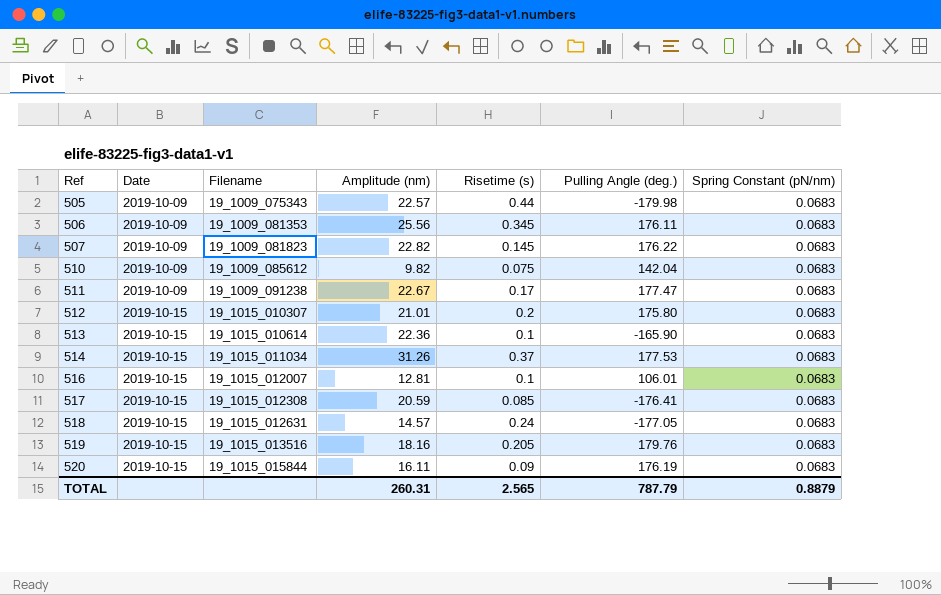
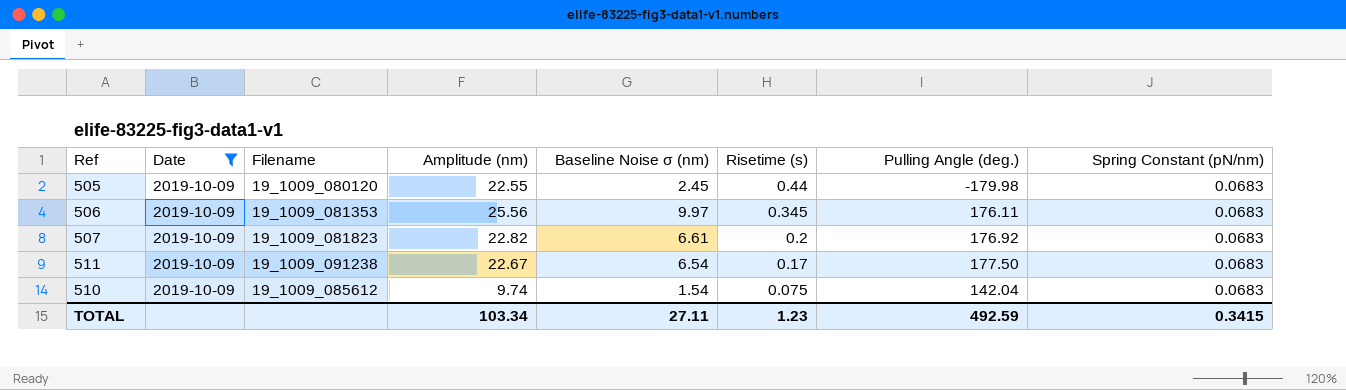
filter: none -> Date = 2019-10-09
row order: Ref ascending -> Risetime (s) descending
column Baseline Noise σ (nm) | position: none -> 5
505 | Filename: 19_1009_075343 -> 19_1009_080120
505 | Amplitude (nm): 22.57 -> 22.55
507 | Risetime (s): 0.145 -> 0.2
507 | Pulling Angle (deg.): 176.22 -> 176.92
511 | Pulling Angle (deg.): 177.47 -> 177.50
510 | Amplitude (nm): 9.82 -> 9.74
TOTAL | Amplitude (nm): 260.31 -> 103.34
TOTAL | Risetime (s): 2.565 -> 1.23
TOTAL | Pulling Angle (deg.): 787.79 -> 492.59
TOTAL | Spring Constant (pN/nm): 0.8879 -> 0.3415

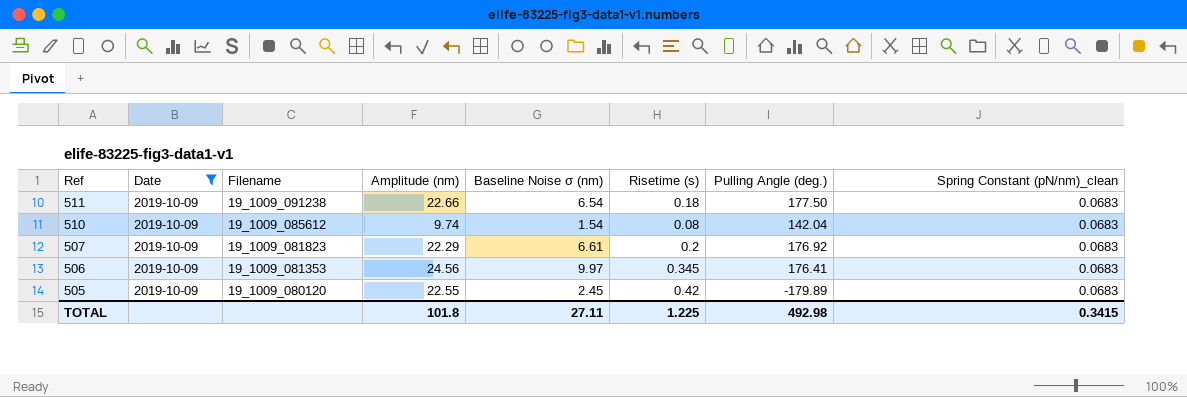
row order: Risetime (s) descending -> Ref descending
column name: Spring Constant (pN/nm) -> Spring Constant (pN/nm)_clean
511 | Amplitude (nm): 22.67 -> 22.66
511 | Risetime (s): 0.17 -> 0.18
510 | Risetime (s): 0.075 -> 0.08
507 | Amplitude (nm): 22.82 -> 22.29
506 | Amplitude (nm): 25.56 -> 24.56
506 | Pulling Angle (deg.): 176.11 -> 176.41
505 | Risetime (s): 0.44 -> 0.42
505 | Pulling Angle (deg.): -179.98 -> -179.89
TOTAL | Amplitude (nm): 103.34 -> 101.8
TOTAL | Risetime (s): 1.23 -> 1.225
TOTAL | Pulling Angle (deg.): 492.59 -> 492.98

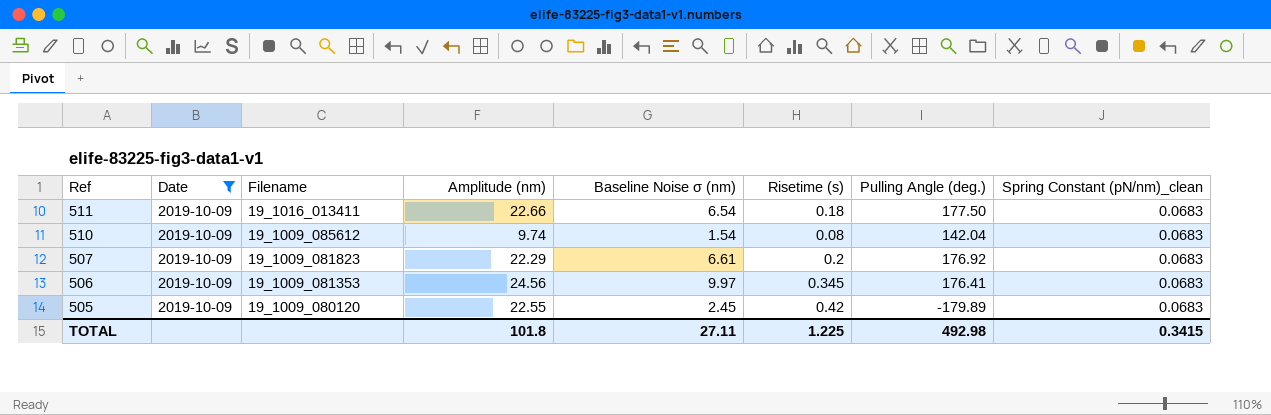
511 | Filename: 19_1009_091238 -> 19_1016_013411

